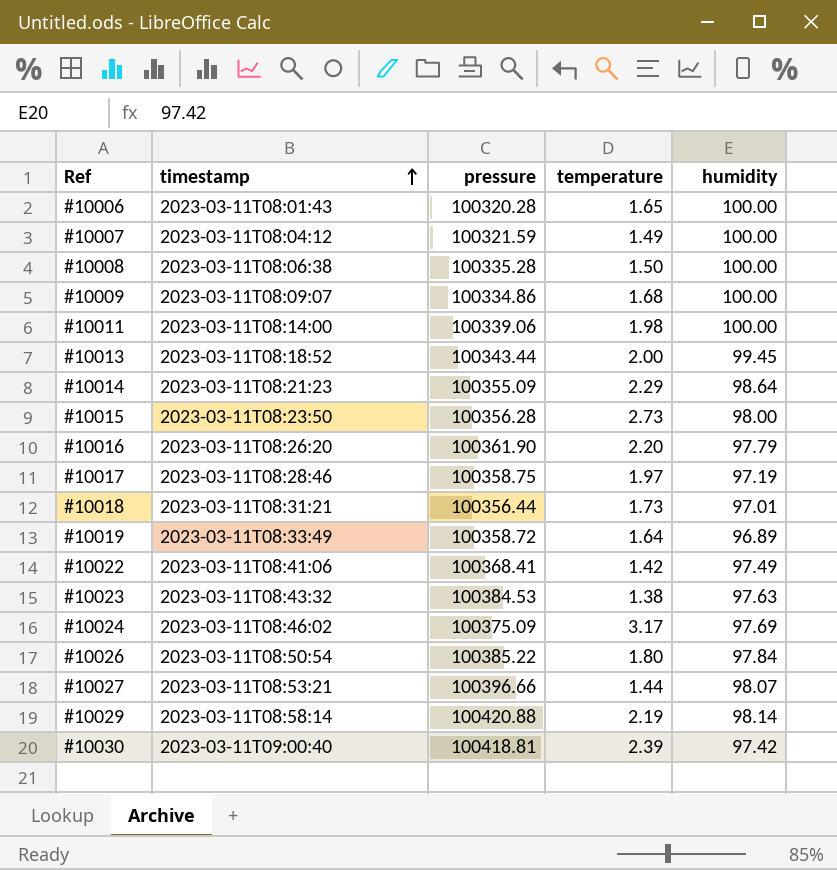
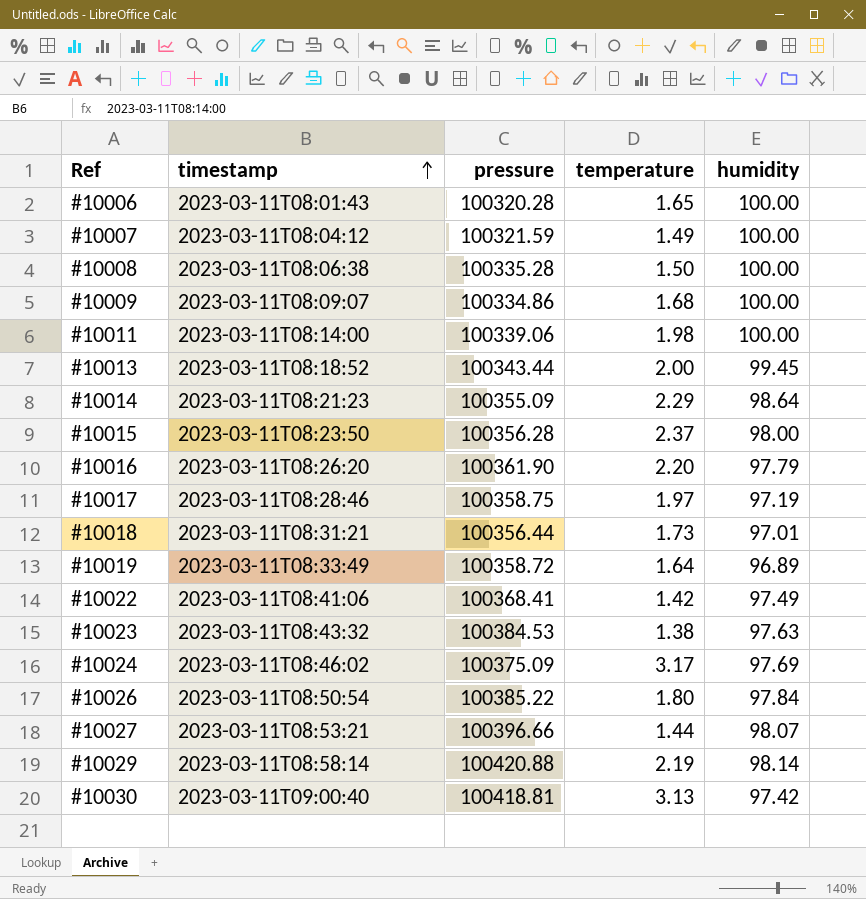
#10015 | temperature: 2.73 -> 2.37
#10030 | temperature: 2.39 -> 3.13

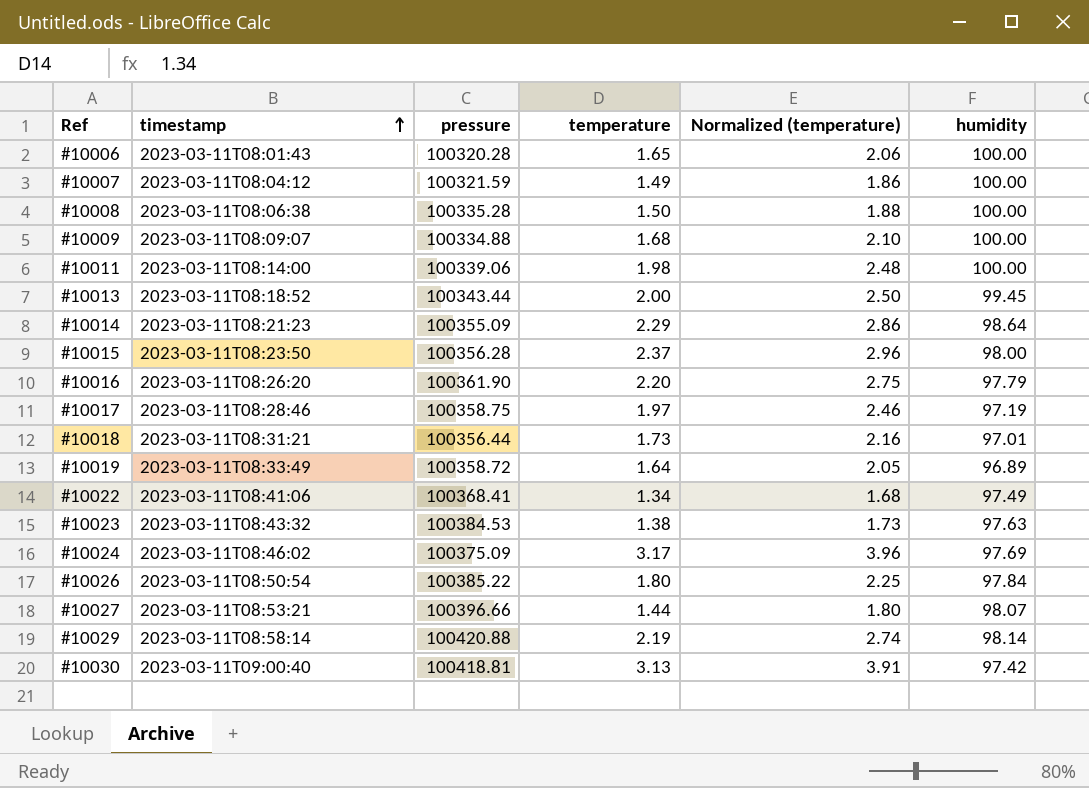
column Normalized (temperature) | formula: none -> [temperature] * 1.25
#10009 | pressure: 100334.86 -> 100334.88
#10022 | temperature: 1.42 -> 1.34

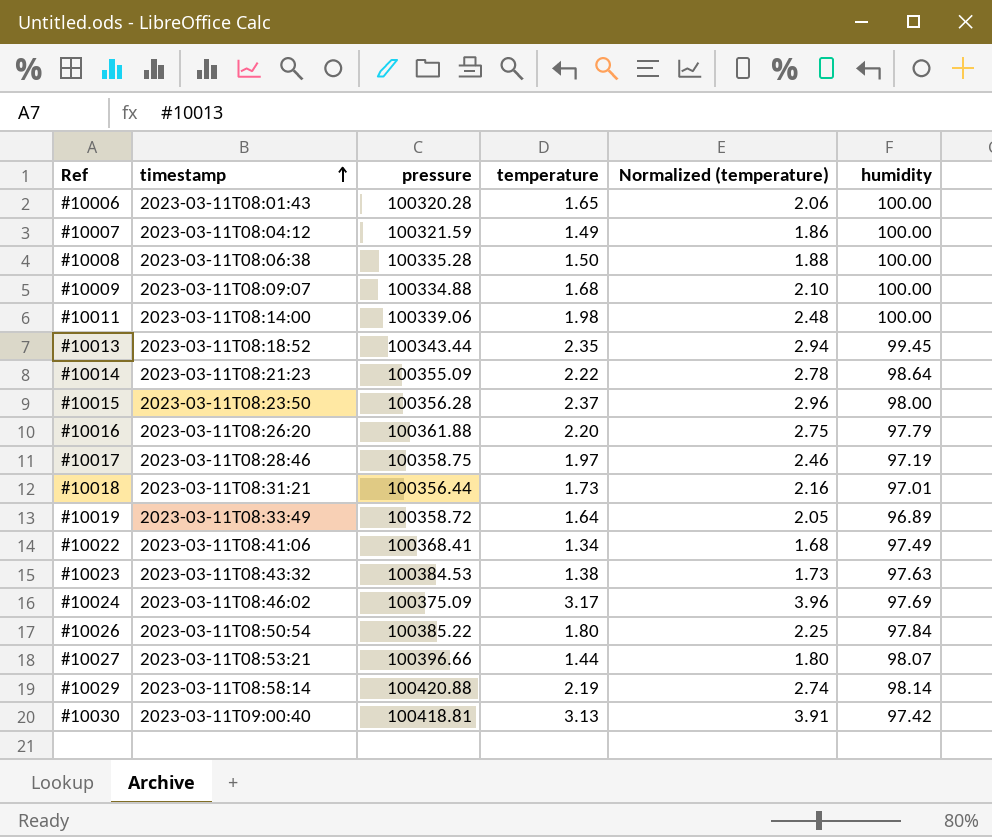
#10013 | temperature: 2.00 -> 2.35
#10013 | Normalized (temperature): 2.50 -> 2.94
#10014 | temperature: 2.29 -> 2.22
#10014 | Normalized (temperature): 2.86 -> 2.78
#10016 | pressure: 100361.90 -> 100361.88

